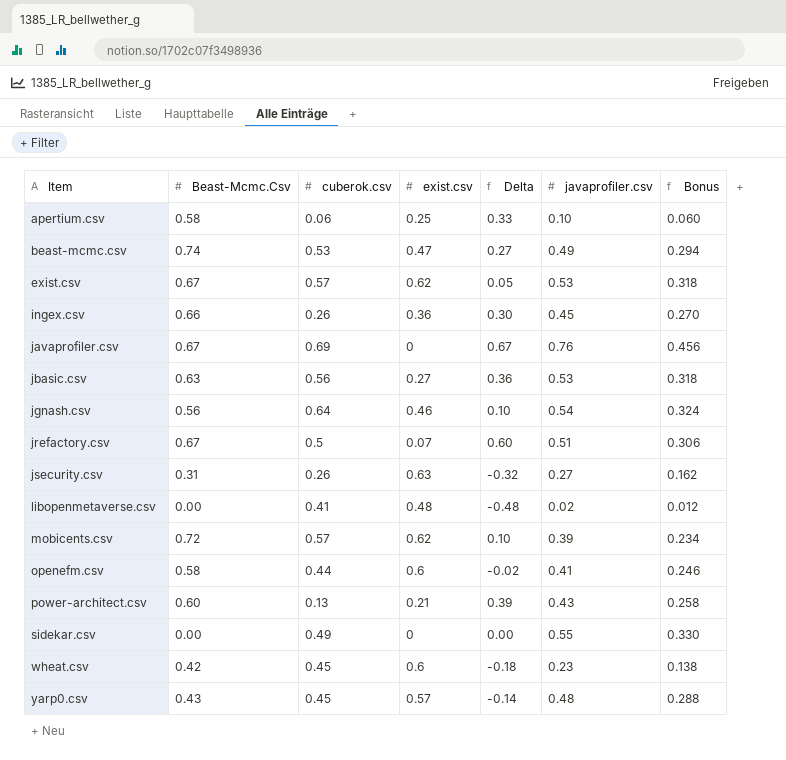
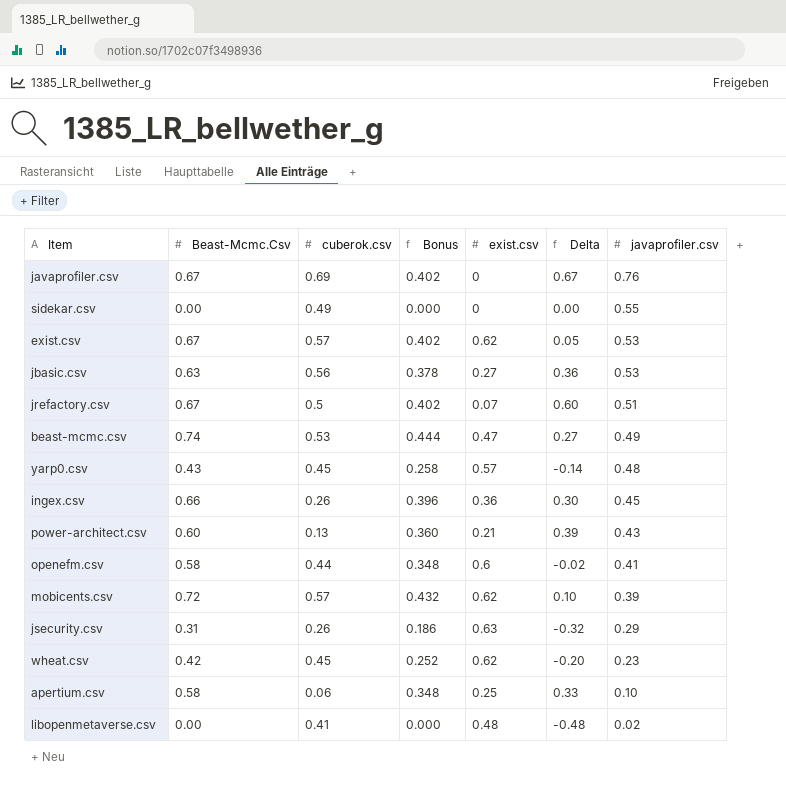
row order: Item ascending -> javaprofiler.csv descending
column Bonus | formula: [javaprofiler.csv] * 0.6 -> [Beast-Mcmc.Csv] * 0.6
column Bonus | position: 7 -> 4
row jgnash.csv: 0.56 | 0.64 | 0.46 | 0.10 | 0.54 | 0.324 -> none
jsecurity.csv | javaprofiler.csv: 0.27 -> 0.29
wheat.csv | exist.csv: 0.6 -> 0.62
wheat.csv | Delta: -0.18 -> -0.20

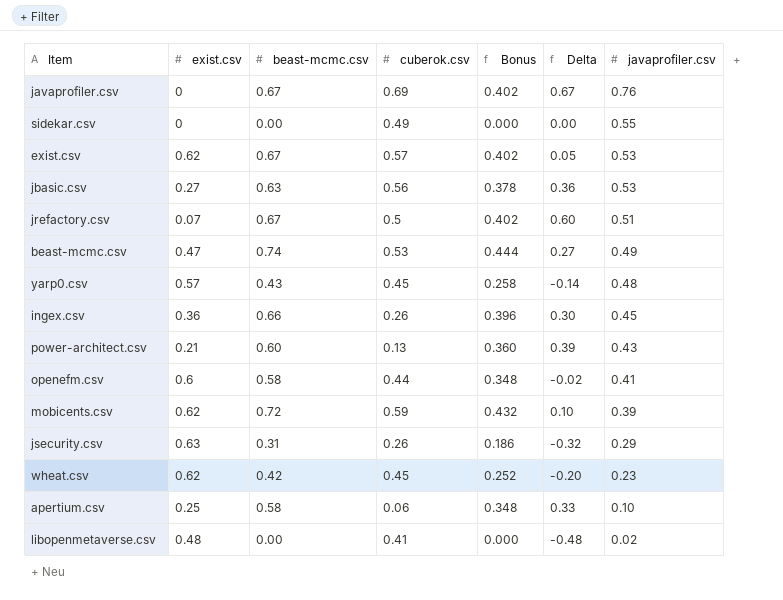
column exist.csv | position: 5 -> 2
column name: Beast-Mcmc.Csv -> beast-mcmc.csv
mobicents.csv | cuberok.csv: 0.57 -> 0.59

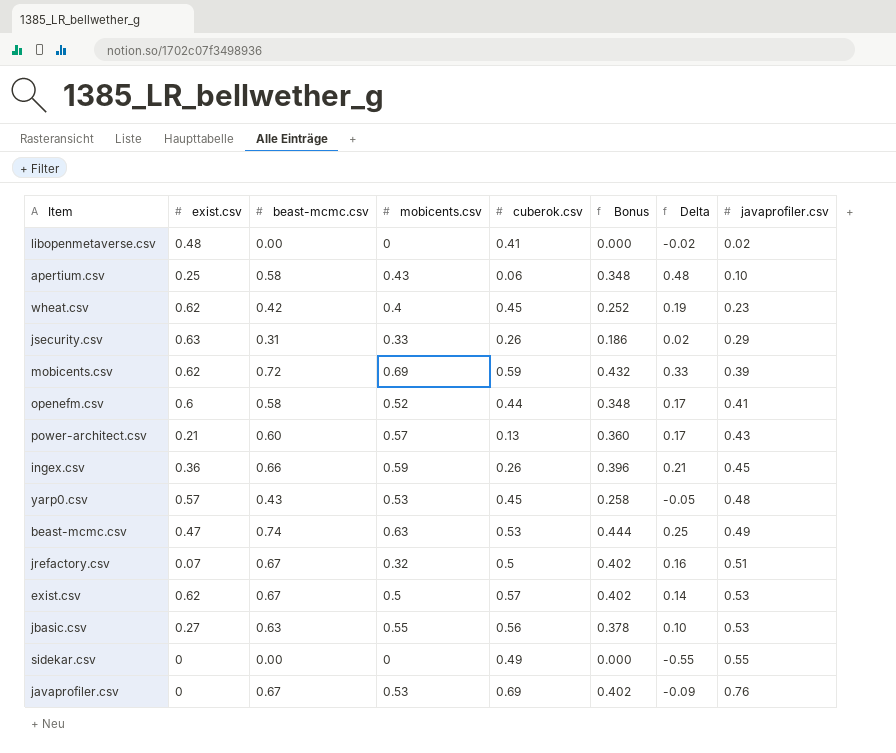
row order: javaprofiler.csv descending -> javaprofiler.csv ascending
column mobicents.csv | position: none -> 4
column Delta | formula: [beast-mcmc.csv] - [exist.csv] -> [beast-mcmc.csv] - [javaprofiler.csv]

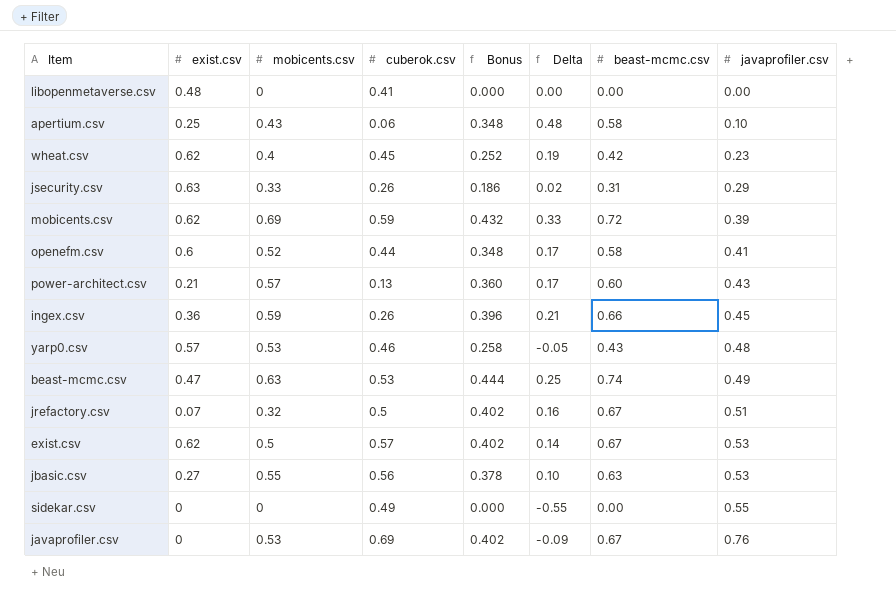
column beast-mcmc.csv | position: 3 -> 7
libopenmetaverse.csv | Delta: -0.02 -> 0.00
libopenmetaverse.csv | javaprofiler.csv: 0.02 -> 0.00
yarp0.csv | cuberok.csv: 0.45 -> 0.46

